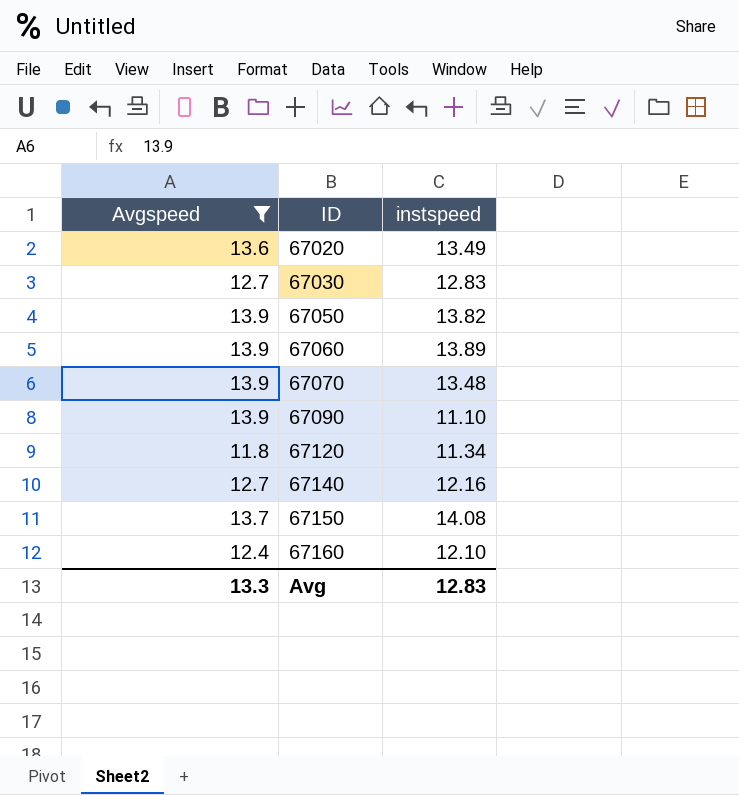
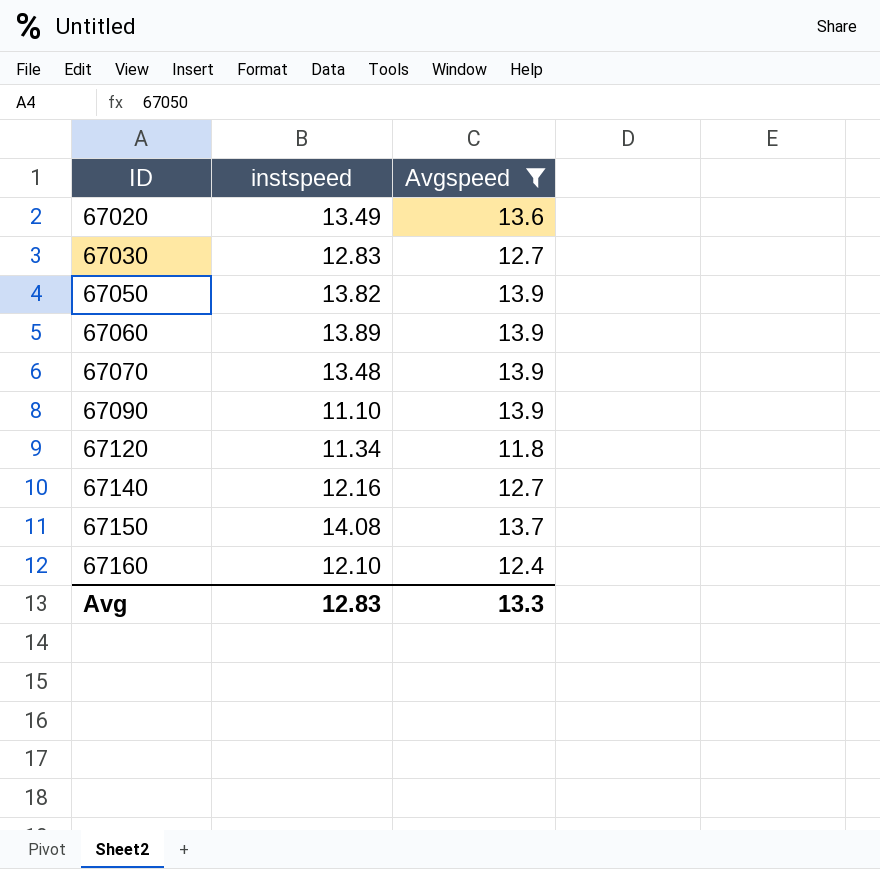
column Avgspeed | position: 1 -> 3

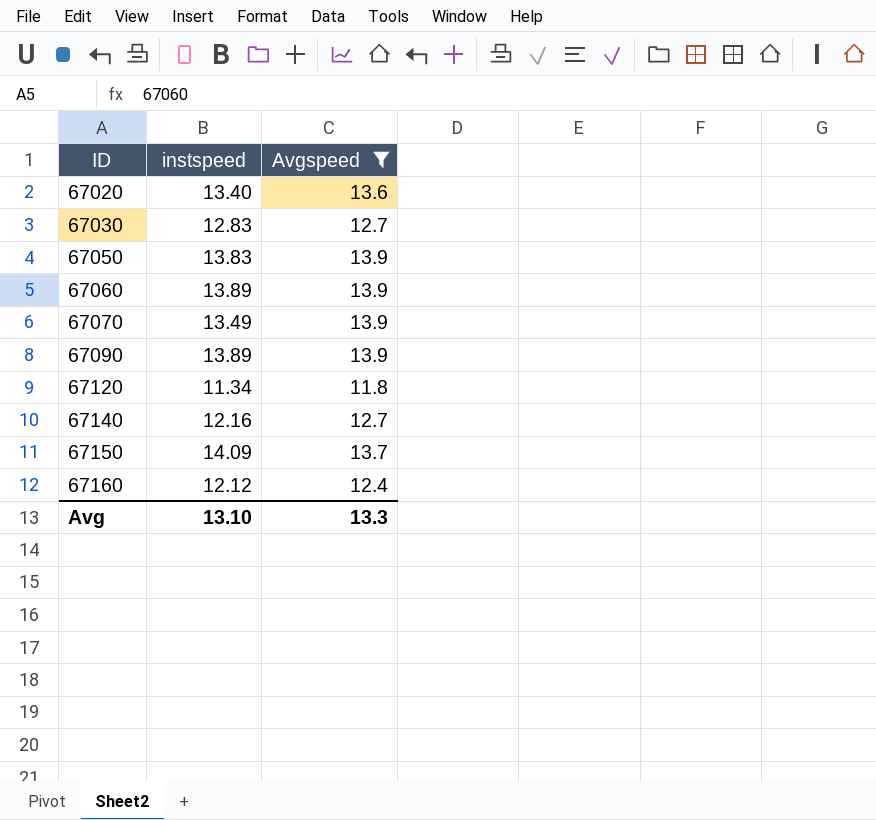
67020 | instspeed: 13.49 -> 13.40
67050 | instspeed: 13.82 -> 13.83
67070 | instspeed: 13.48 -> 13.49
67090 | instspeed: 11.10 -> 13.89
67150 | instspeed: 14.08 -> 14.09
67160 | instspeed: 12.10 -> 12.12
Avg | instspeed: 12.83 -> 13.10

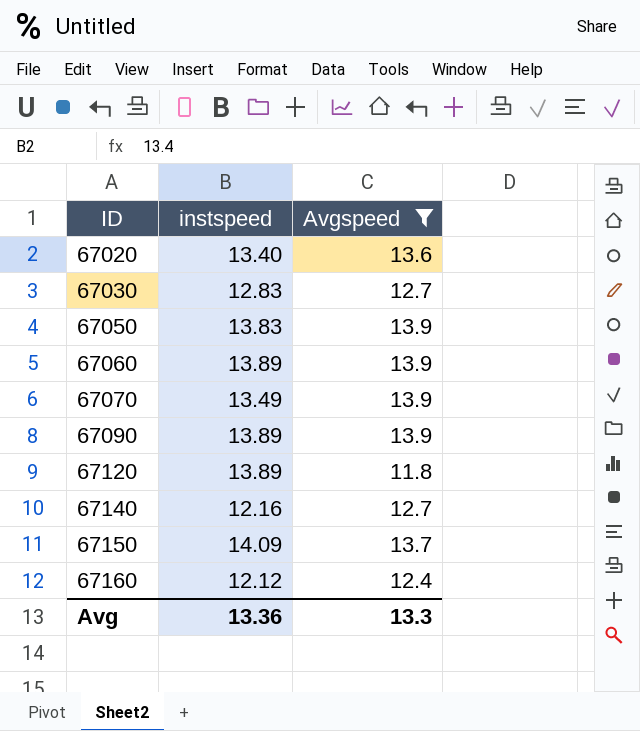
67120 | instspeed: 11.34 -> 13.89
Avg | instspeed: 13.10 -> 13.36

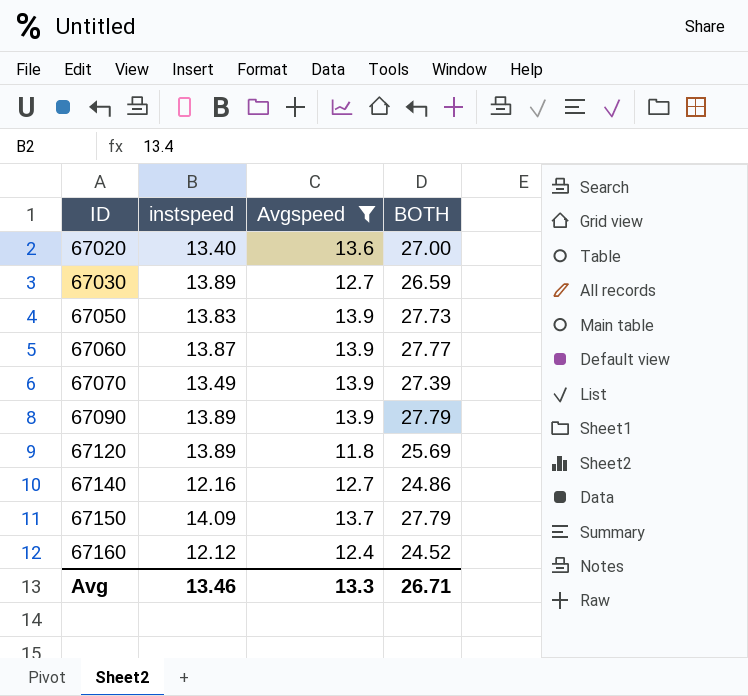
column BOTH | formula: none -> [instspeed] + [Avgspeed]
67030 | instspeed: 12.83 -> 13.89
67060 | instspeed: 13.89 -> 13.87
Avg | instspeed: 13.36 -> 13.46

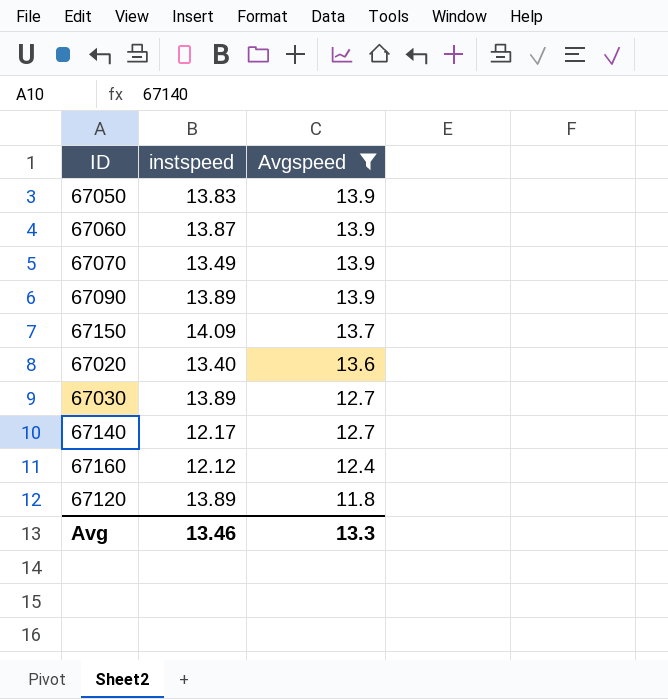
row order: ID ascending -> Avgspeed descending
column BOTH | formula: [instspeed] + [Avgspeed] -> none
67140 | instspeed: 12.16 -> 12.17

